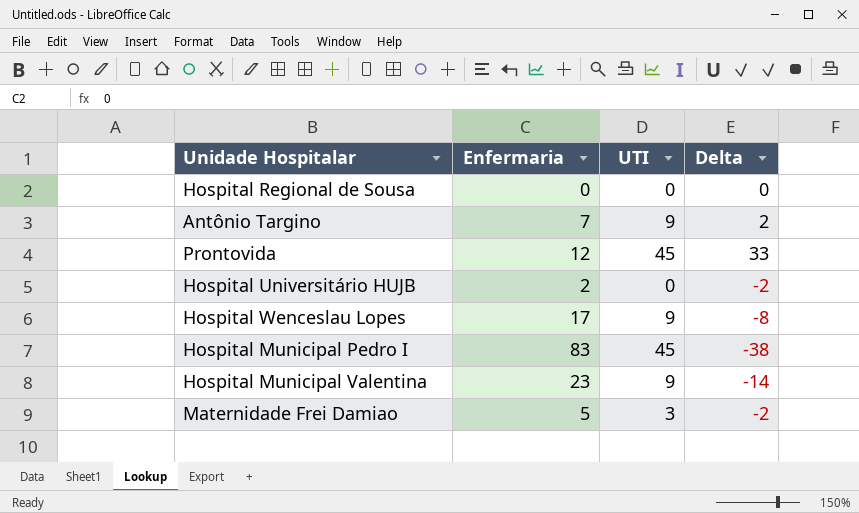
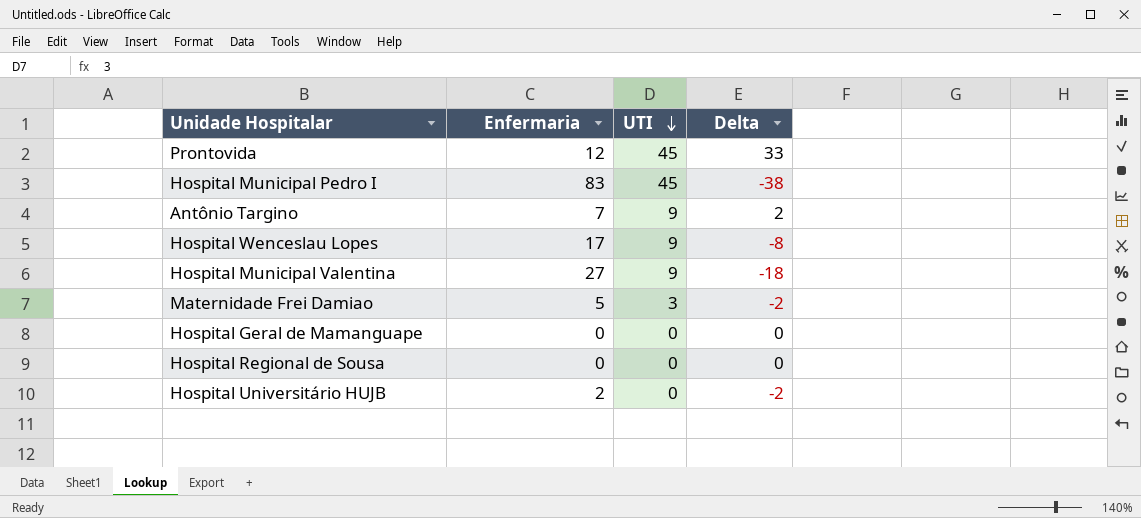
row order: none -> UTI descending
Hospital Municipal Valentina | Enfermaria: 23 -> 27
Hospital Municipal Valentina | Delta: -14 -> -18
row Hospital Geral de Mamanguape: none -> 0 | 0 | 0

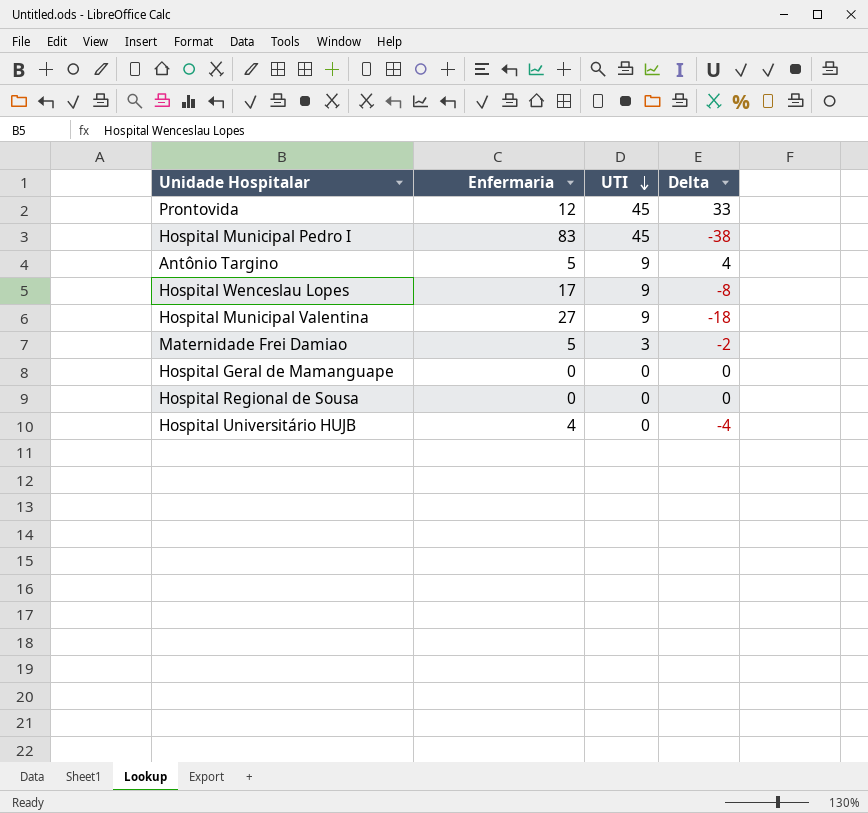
Antônio Targino | Enfermaria: 7 -> 5
Antônio Targino | Delta: 2 -> 4
Hospital Universitário HUJB | Enfermaria: 2 -> 4
Hospital Universitário HUJB | Delta: -2 -> -4

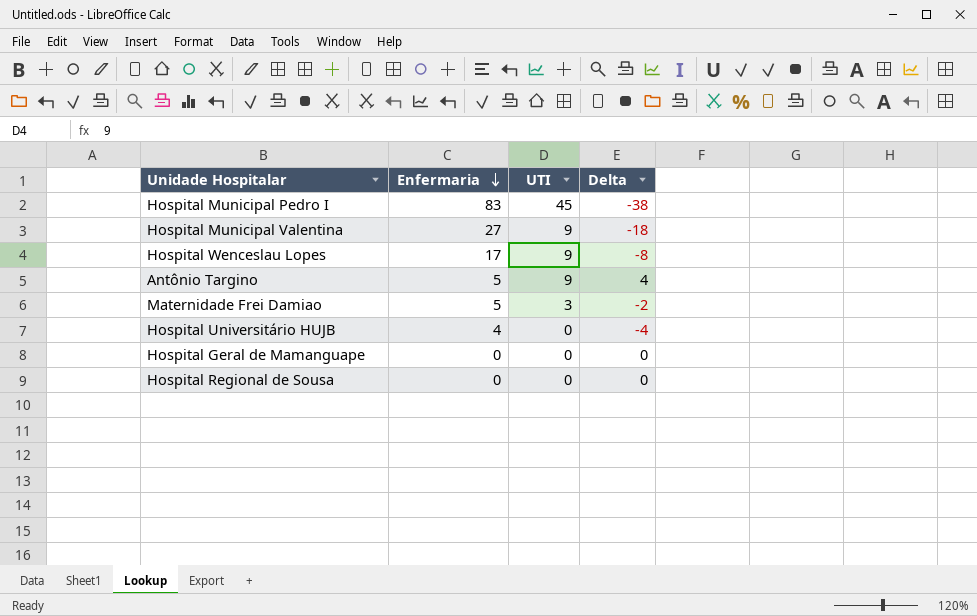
row order: UTI descending -> Enfermaria descending
row Prontovida: 12 | 45 | 33 -> none

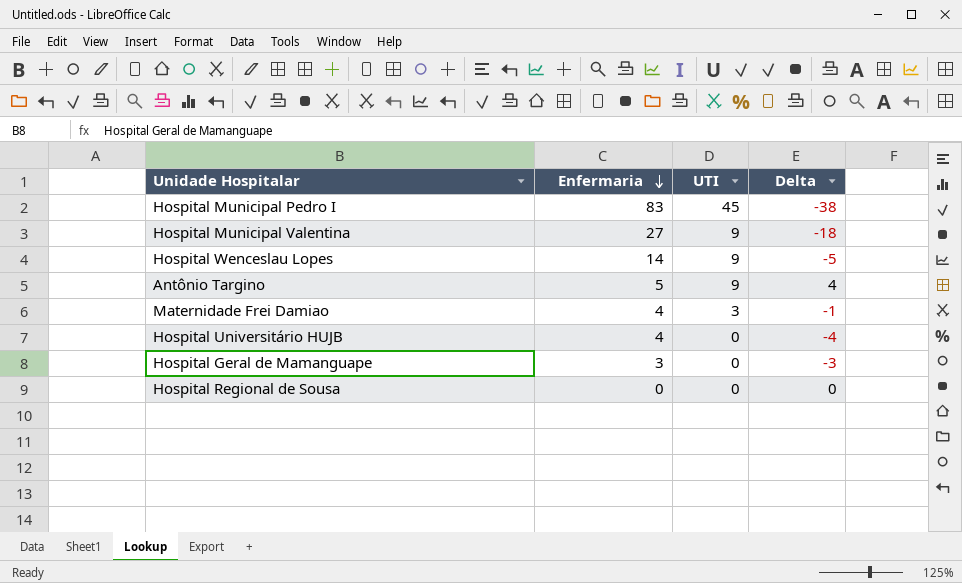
Hospital Wenceslau Lopes | Enfermaria: 17 -> 14
Hospital Wenceslau Lopes | Delta: -8 -> -5
Maternidade Frei Damiao | Enfermaria: 5 -> 4
Maternidade Frei Damiao | Delta: -2 -> -1
Hospital Geral de Mamanguape | Enfermaria: 0 -> 3
Hospital Geral de Mamanguape | Delta: 0 -> -3

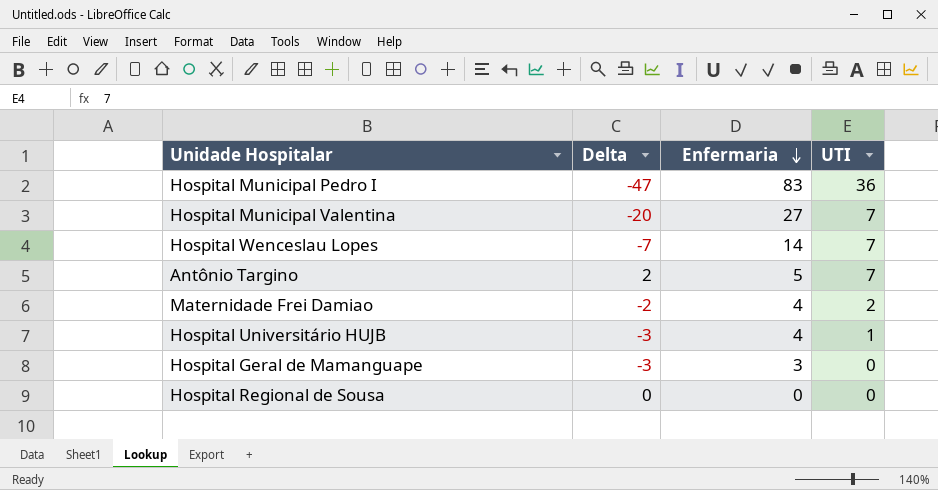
column Delta | position: 4 -> 2
Hospital Municipal Pedro I | Delta: -38 -> -47
Hospital Municipal Pedro I | UTI: 45 -> 36
Hospital Municipal Valentina | Delta: -18 -> -20
Hospital Municipal Valentina | UTI: 9 -> 7
Hospital Wenceslau Lopes | Delta: -5 -> -7
Hospital Wenceslau Lopes | UTI: 9 -> 7
Antônio Targino | Delta: 4 -> 2
Antônio Targino | UTI: 9 -> 7
Maternidade Frei Damiao | Delta: -1 -> -2
Maternidade Frei Damiao | UTI: 3 -> 2
Hospital Universitário HUJB | Delta: -4 -> -3
Hospital Universitário HUJB | UTI: 0 -> 1

